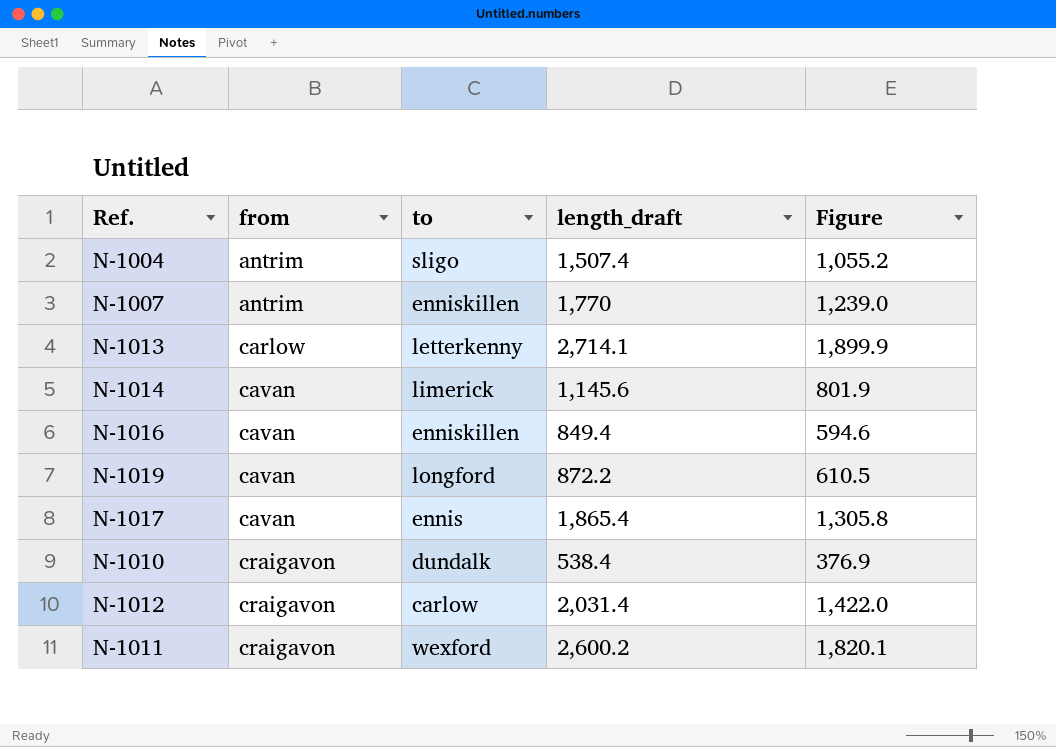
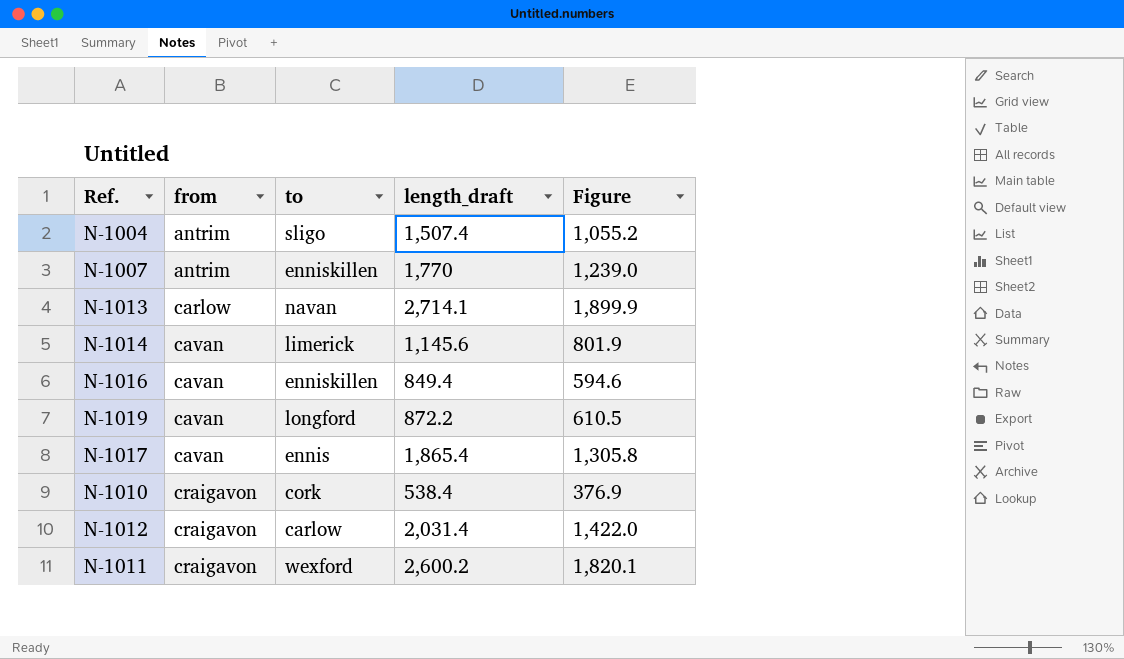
N-1013 | to: letterkenny -> navan
N-1010 | to: dundalk -> cork

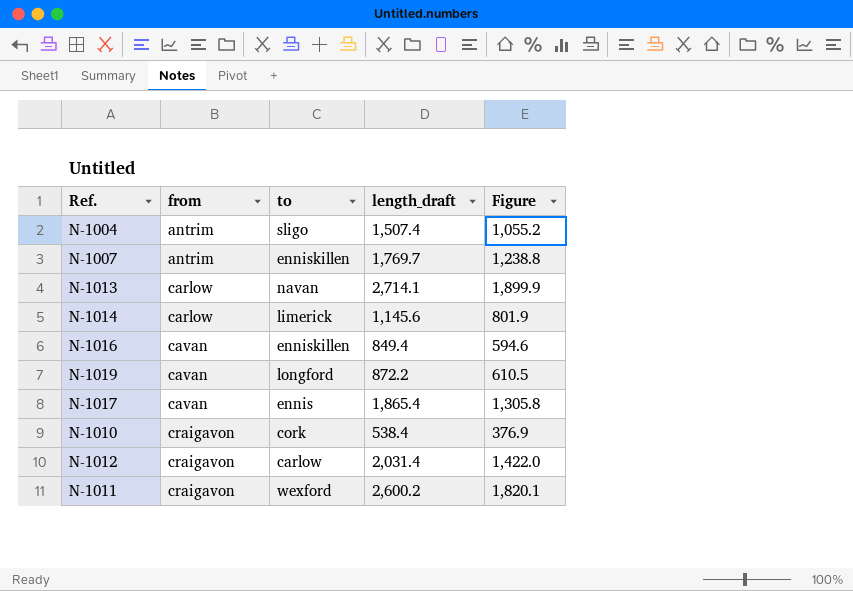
N-1007 | length_draft: 1,770 -> 1,769.7
N-1007 | Figure: 1,239.0 -> 1,238.8
N-1014 | from: cavan -> carlow

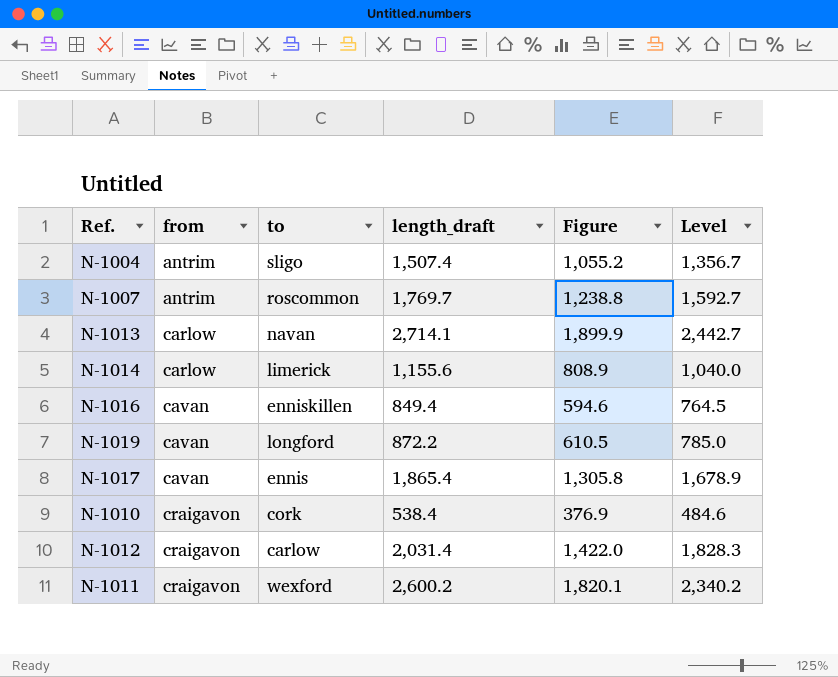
column Level | formula: none -> [length_draft] * 0.9
N-1007 | to: enniskillen -> roscommon
N-1014 | length_draft: 1,145.6 -> 1,155.6
N-1014 | Figure: 801.9 -> 808.9

